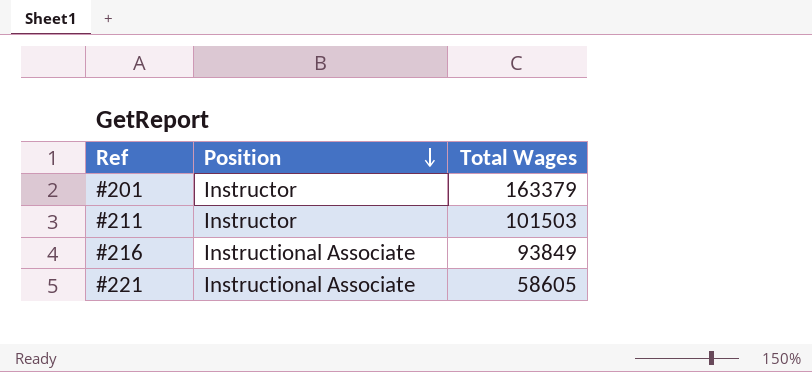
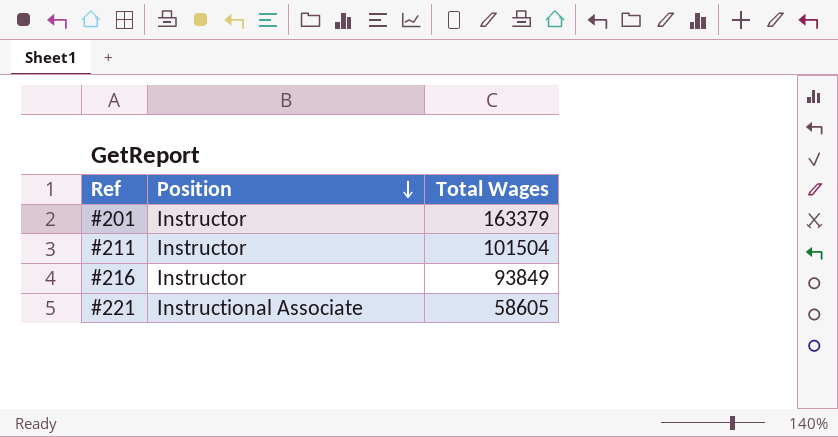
#211 | Total Wages: 101503 -> 101504
#216 | Position: Instructional Associate -> Instructor

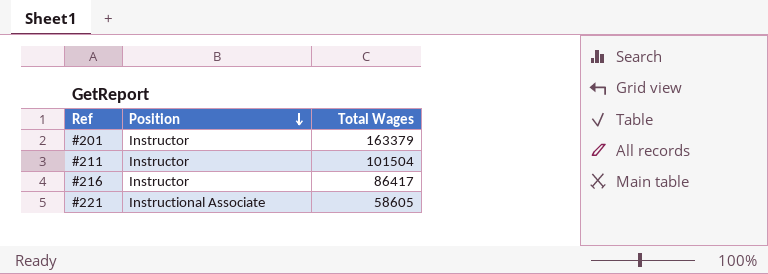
#216 | Total Wages: 93849 -> 86417

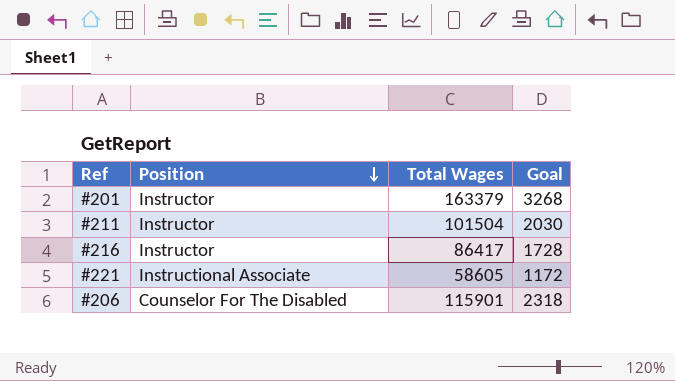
column Goal | formula: none -> [Total Wages] * 0.02
row #206: none -> Counselor For The Disabled | 115901 | 2318

